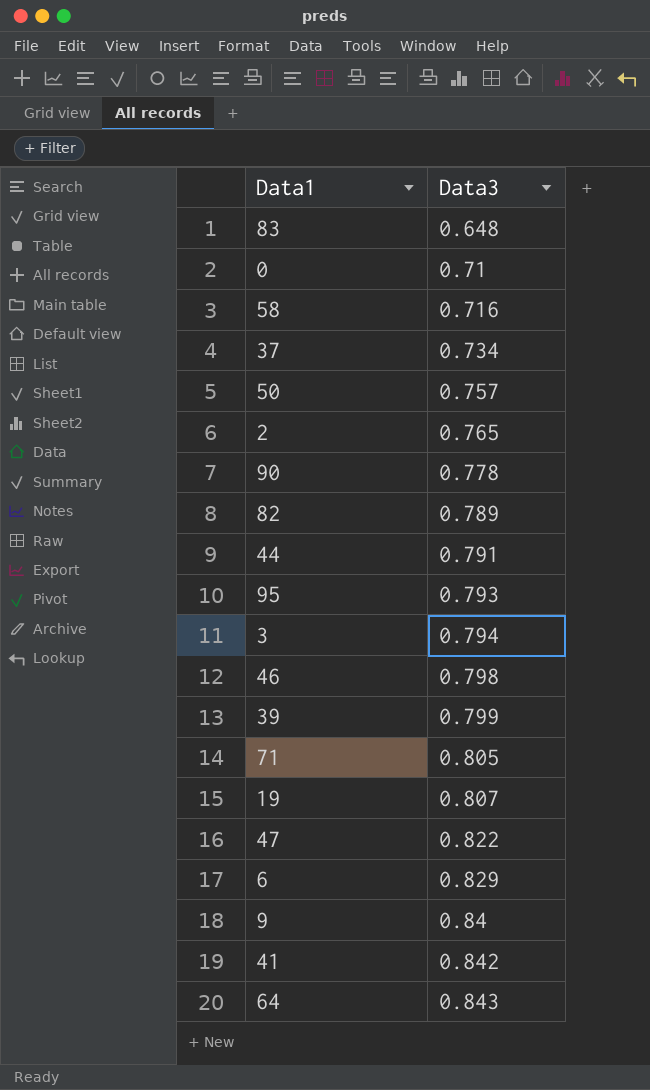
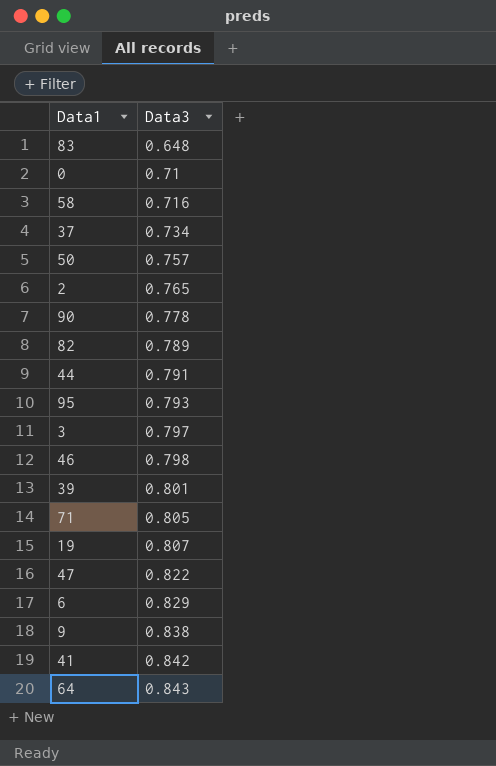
3 | Data3: 0.794 -> 0.797
39 | Data3: 0.799 -> 0.801
9 | Data3: 0.84 -> 0.838

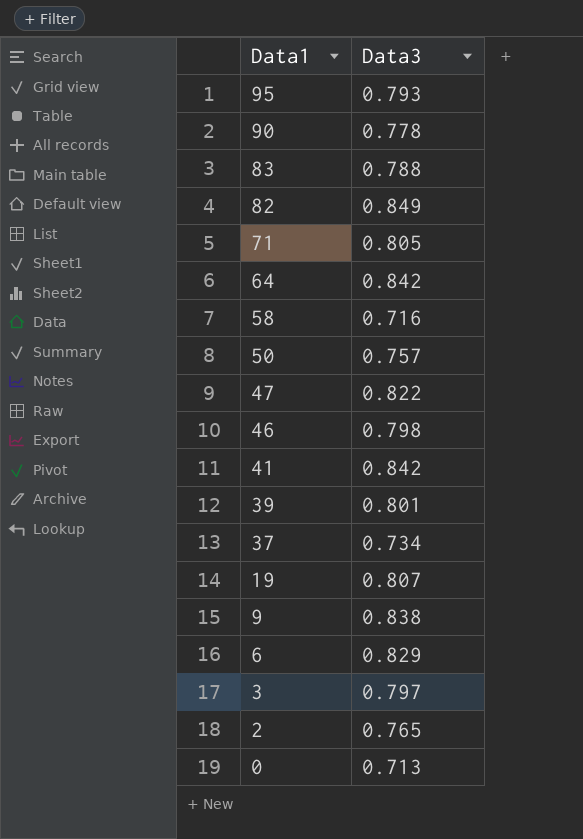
row order: Data3 ascending -> Data1 descending
row 44: 0.791 -> none
83 | Data3: 0.648 -> 0.788
82 | Data3: 0.789 -> 0.849
64 | Data3: 0.843 -> 0.842
0 | Data3: 0.71 -> 0.713

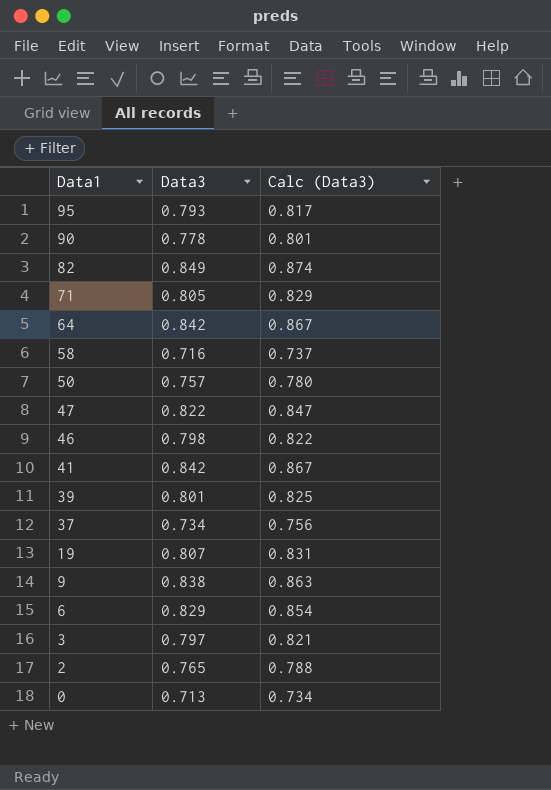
column Calc (Data3) | formula: none -> [Data3] * 1.03
row 83: 0.788 -> none

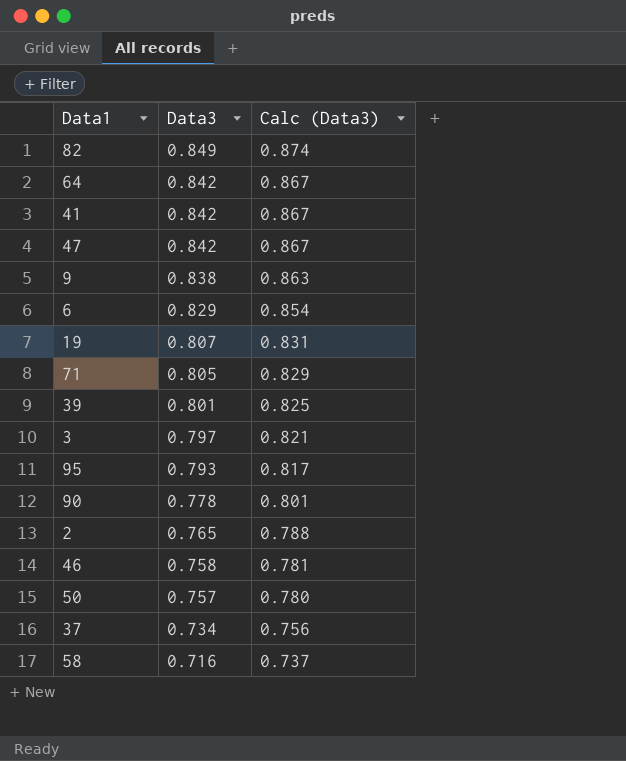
row order: Data1 descending -> Data3 descending
row 0: 0.713 | 0.734 -> none
47 | Data3: 0.822 -> 0.842
47 | Calc (Data3): 0.847 -> 0.867
46 | Data3: 0.798 -> 0.758
46 | Calc (Data3): 0.822 -> 0.781

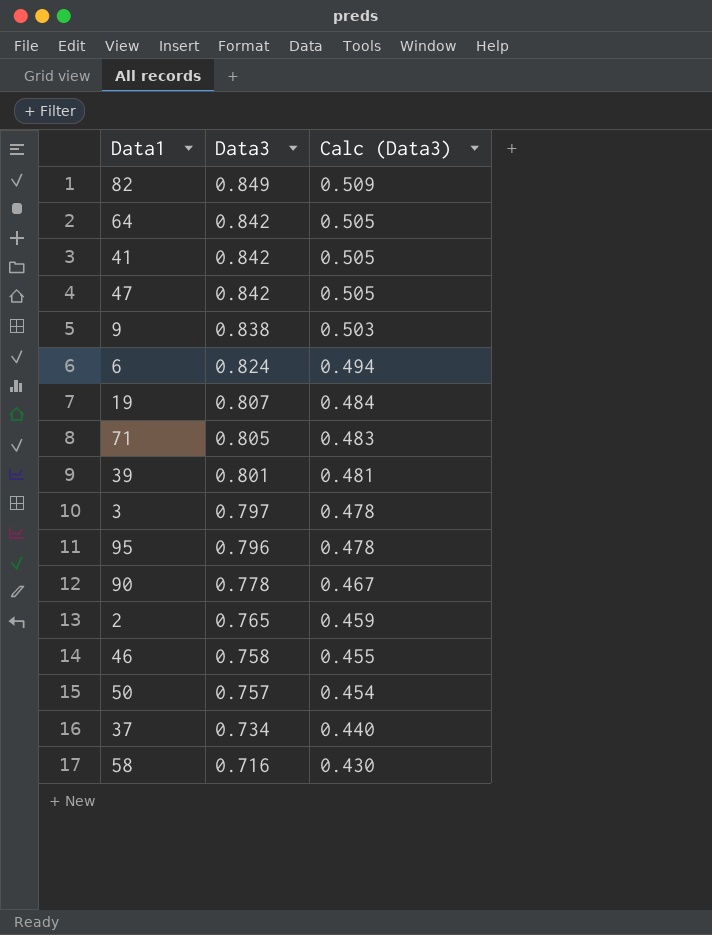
column Calc (Data3) | formula: [Data3] * 1.03 -> [Data3] * 0.6
6 | Data3: 0.829 -> 0.824
95 | Data3: 0.793 -> 0.796

